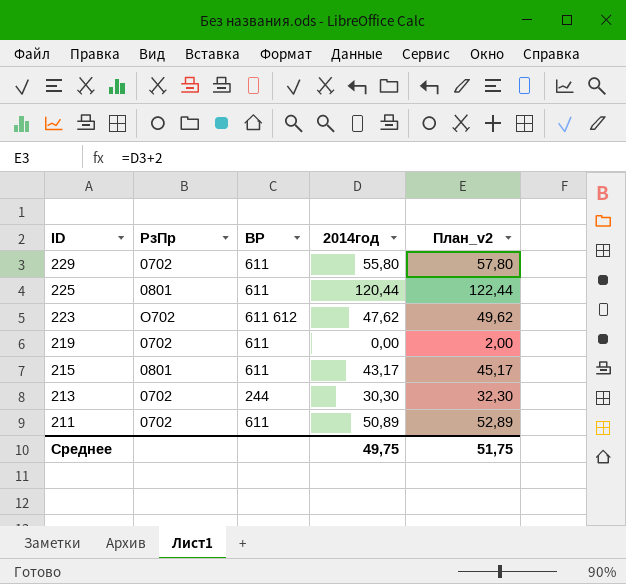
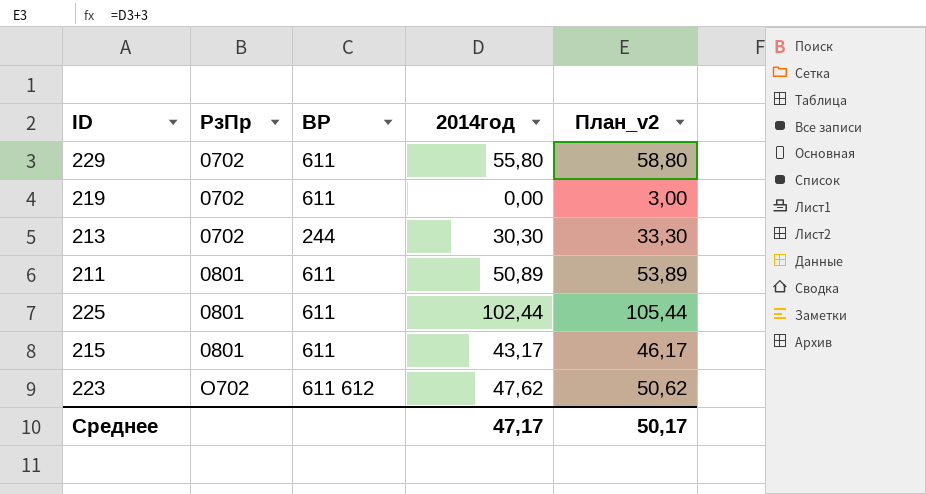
row order: ID descending -> РзПр ascending
column План_v2 | formula: [2014год] + 2 -> [2014год] + 3
211 | РзПр: 0702 -> 0801
225 | 2014год: 120,44 -> 102,44
Среднее | 2014год: 49,75 -> 47,17
Среднее | План_v2: 51,75 -> 50,17

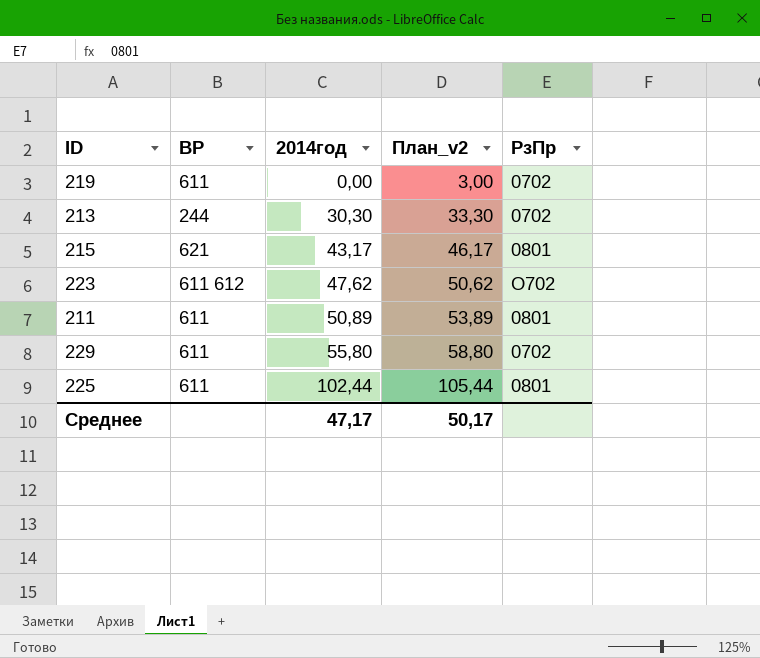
row order: РзПр ascending -> 2014год ascending
column РзПр | position: 2 -> 5
215 | ВР: 611 -> 621

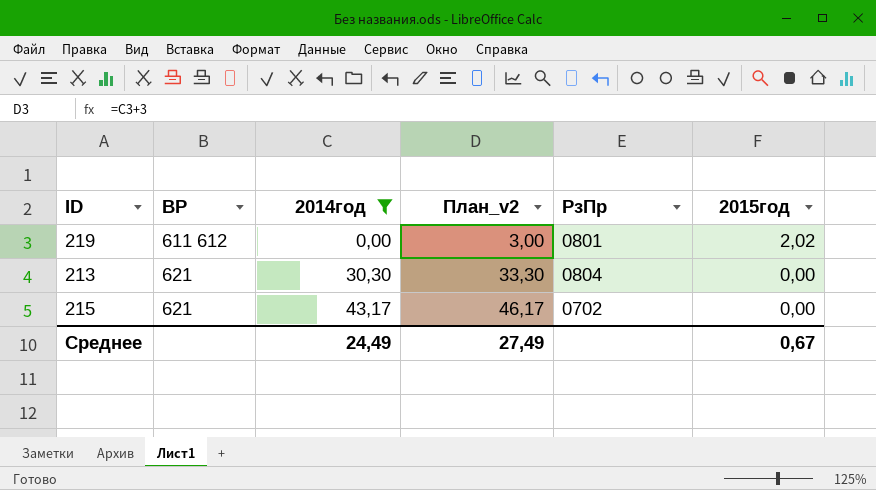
filter: none -> 2014год <= 43,17
column 2015год | position: none -> 6
219 | ВР: 611 -> 611 612
219 | РзПр: 0702 -> 0801
213 | ВР: 244 -> 621
213 | РзПр: 0702 -> 0804
215 | РзПр: 0801 -> 0702
Среднее | 2014год: 47,17 -> 24,49
Среднее | План_v2: 50,17 -> 27,49

